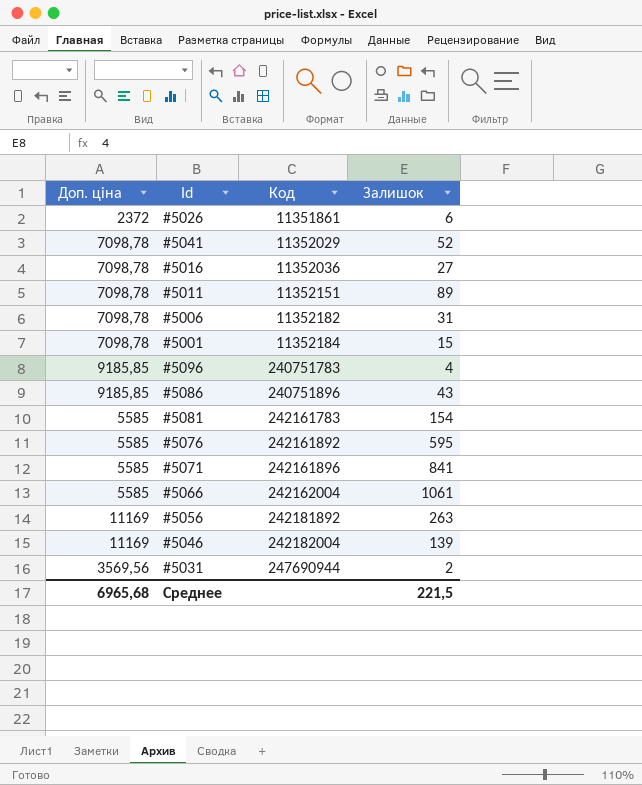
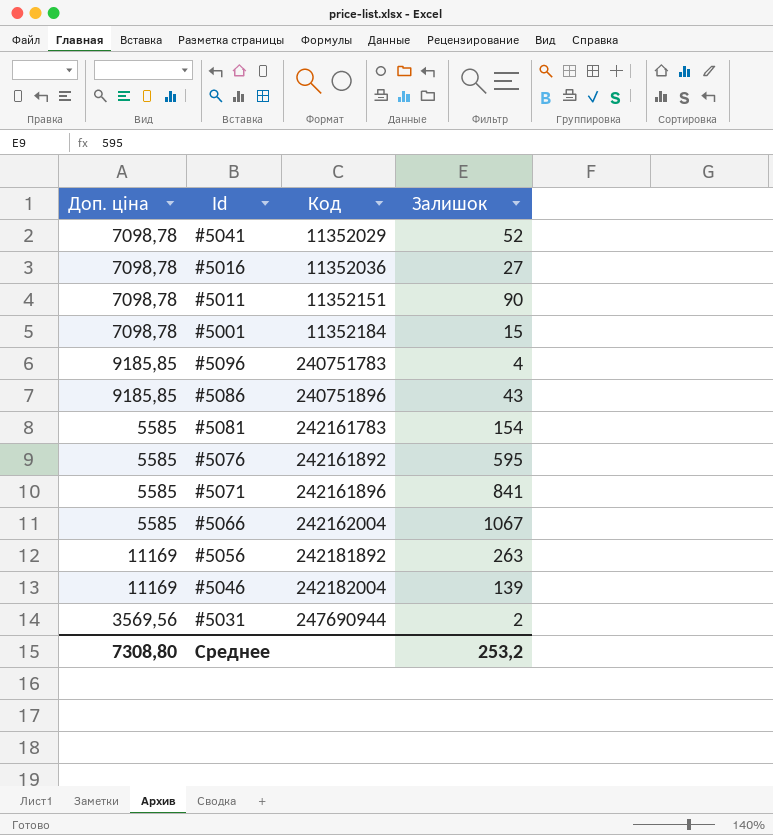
row #5026: 2372 | 11351861 | 6 -> none
row #5006: 7098,78 | 11352182 | 31 -> none
#5011 | Залишок: 89 -> 90
#5066 | Залишок: 1061 -> 1067
Среднее | Доп. ціна: 6965,68 -> 7308,80
Среднее | Залишок: 221,5 -> 253,2

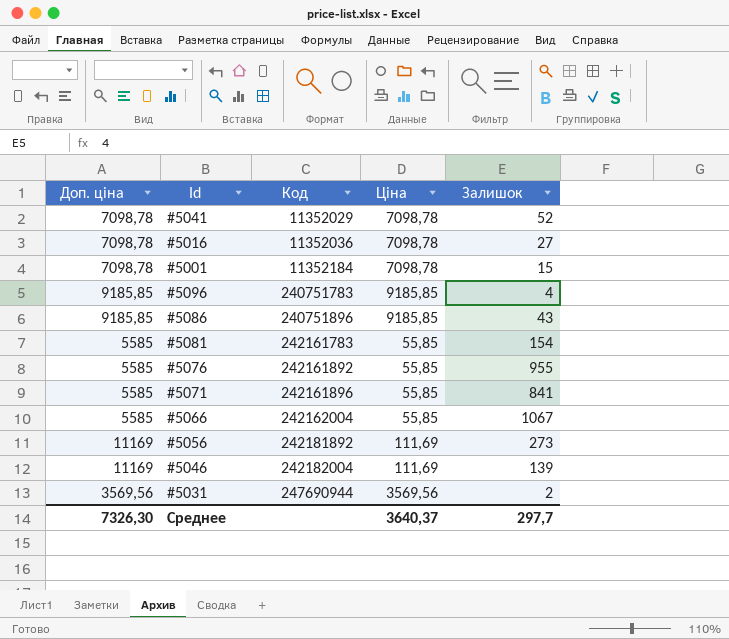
column Ціна | position: none -> 4
row #5011: 7098,78 | 11352151 | 90 -> none
#5076 | Залишок: 595 -> 955
#5056 | Залишок: 263 -> 273
Среднее | Доп. ціна: 7308,80 -> 7326,30
Среднее | Залишок: 253,2 -> 297,7

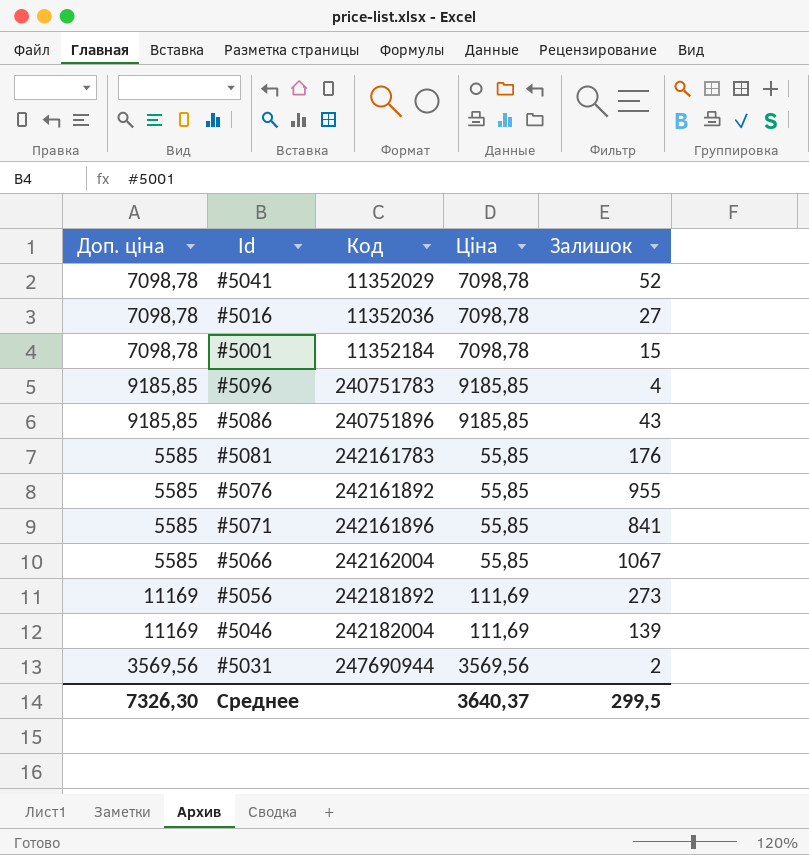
#5081 | Залишок: 154 -> 176
Среднее | Залишок: 297,7 -> 299,5

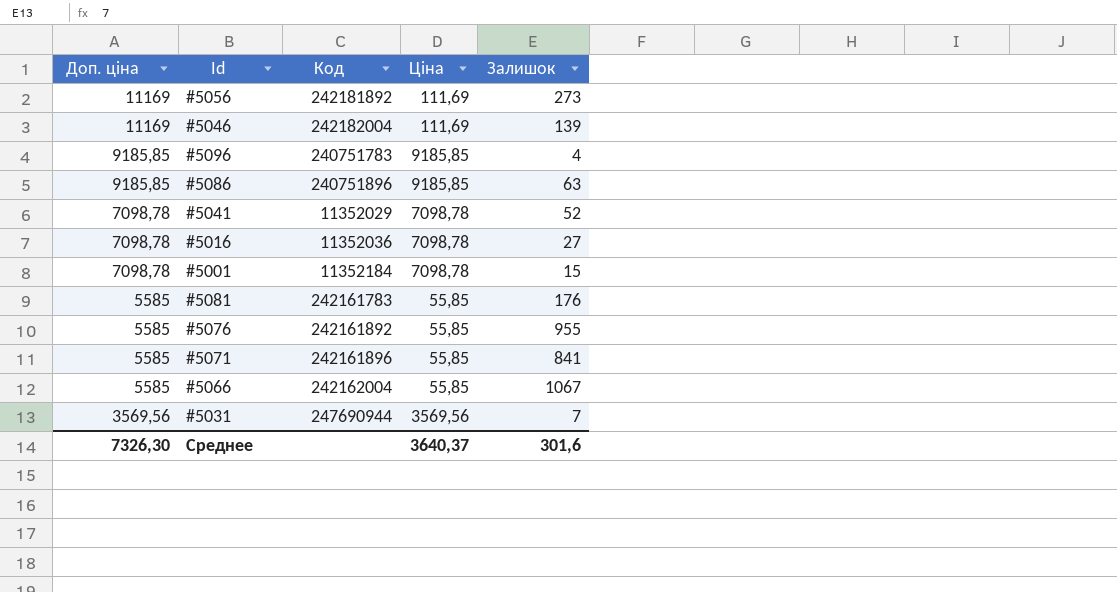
row order: Код ascending -> Доп. ціна descending
#5086 | Залишок: 43 -> 63
#5031 | Залишок: 2 -> 7
Среднее | Залишок: 299,5 -> 301,6

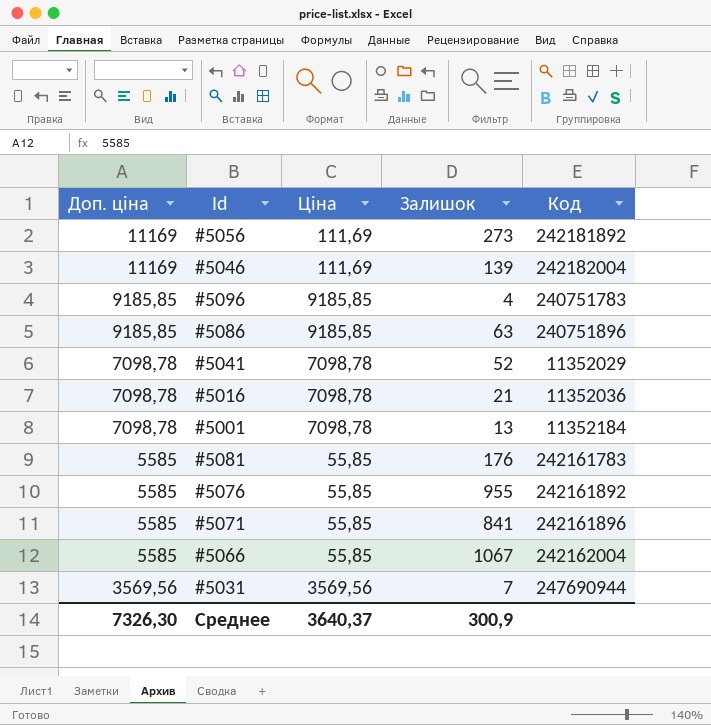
column Код | position: 3 -> 5
#5016 | Залишок: 27 -> 21
#5001 | Залишок: 15 -> 13
Среднее | Залишок: 301,6 -> 300,9

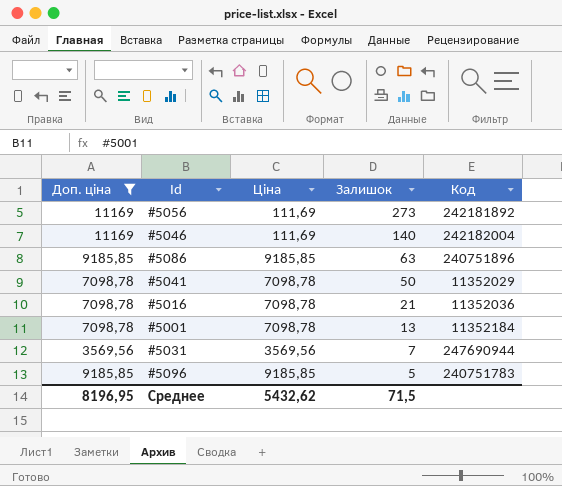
filter: none -> Доп. ціна != 5585
row order: Доп. ціна descending -> Залишок descending
#5046 | Залишок: 139 -> 140
#5041 | Залишок: 52 -> 50
#5096 | Залишок: 4 -> 5
Среднее | Доп. ціна: 7326,30 -> 8196,95
Среднее | Ціна: 3640,37 -> 5432,62
Среднее | Залишок: 300,9 -> 71,5

